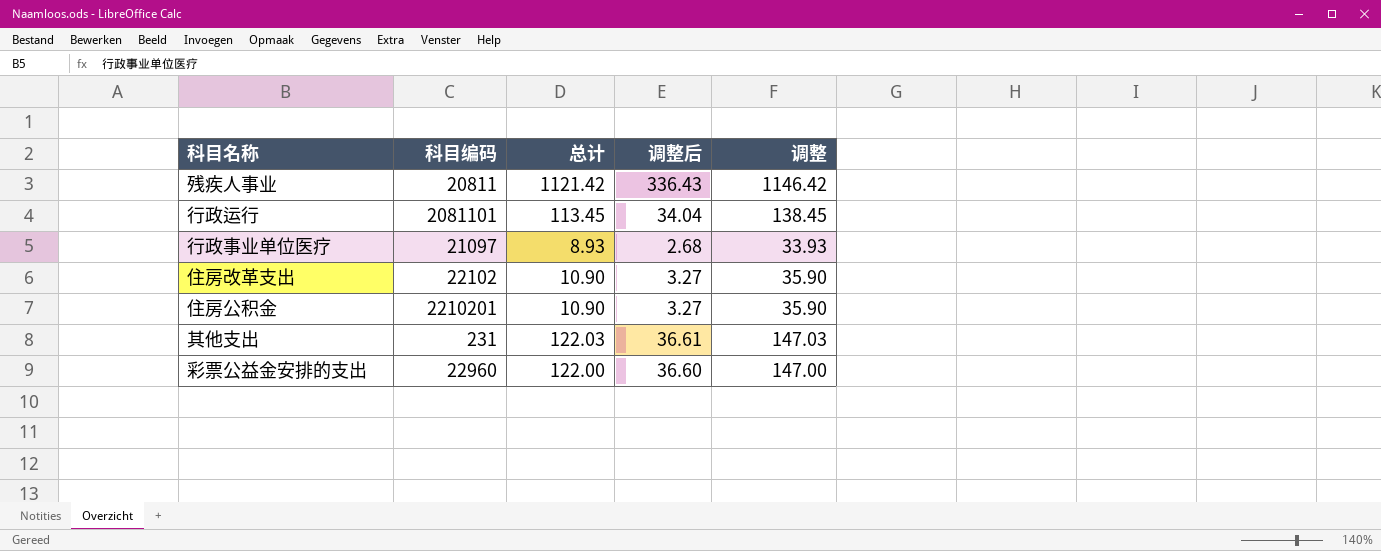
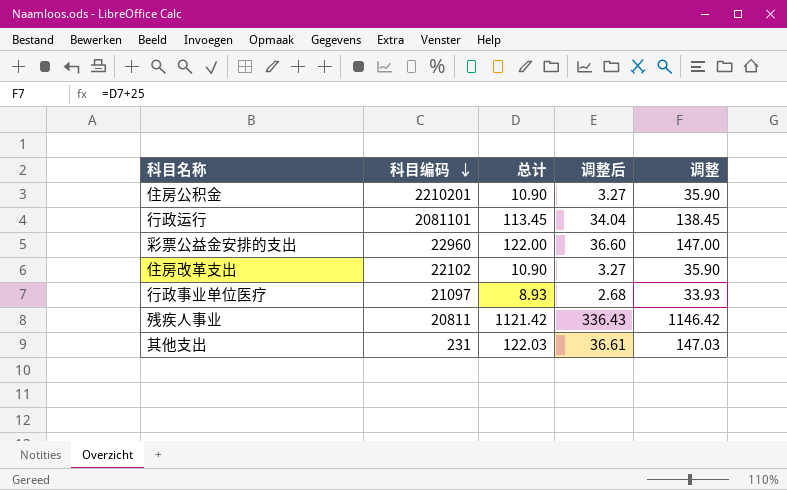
row order: none -> 科目编码 descending

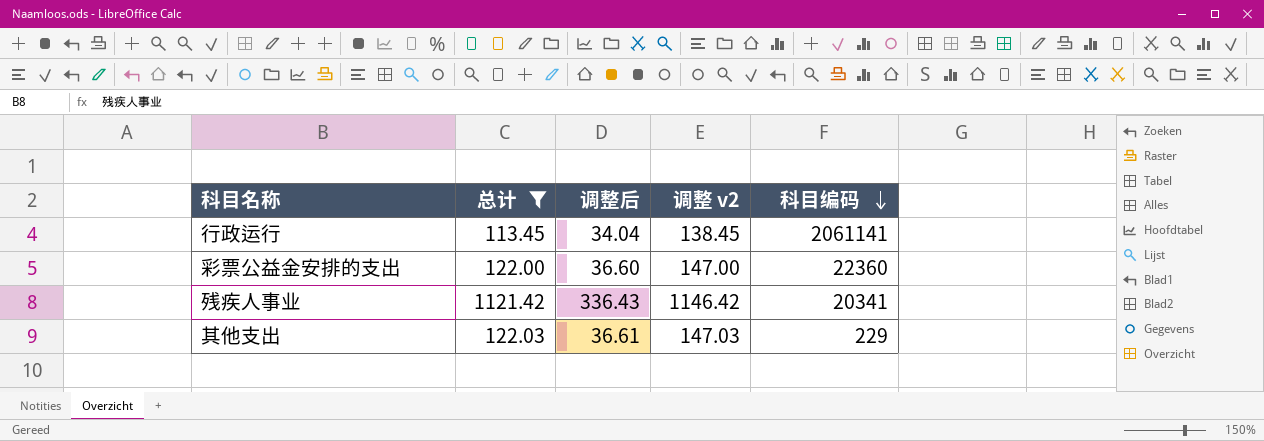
filter: none -> 总计 >= 113.45
column name: 调整 -> 调整 v2
column 科目编码 | position: 2 -> 5
行政运行 | 科目编码: 2081101 -> 2061141
彩票公益金安排的支出 | 科目编码: 22960 -> 22360
残疾人事业 | 科目编码: 20811 -> 20341
其他支出 | 科目编码: 231 -> 229

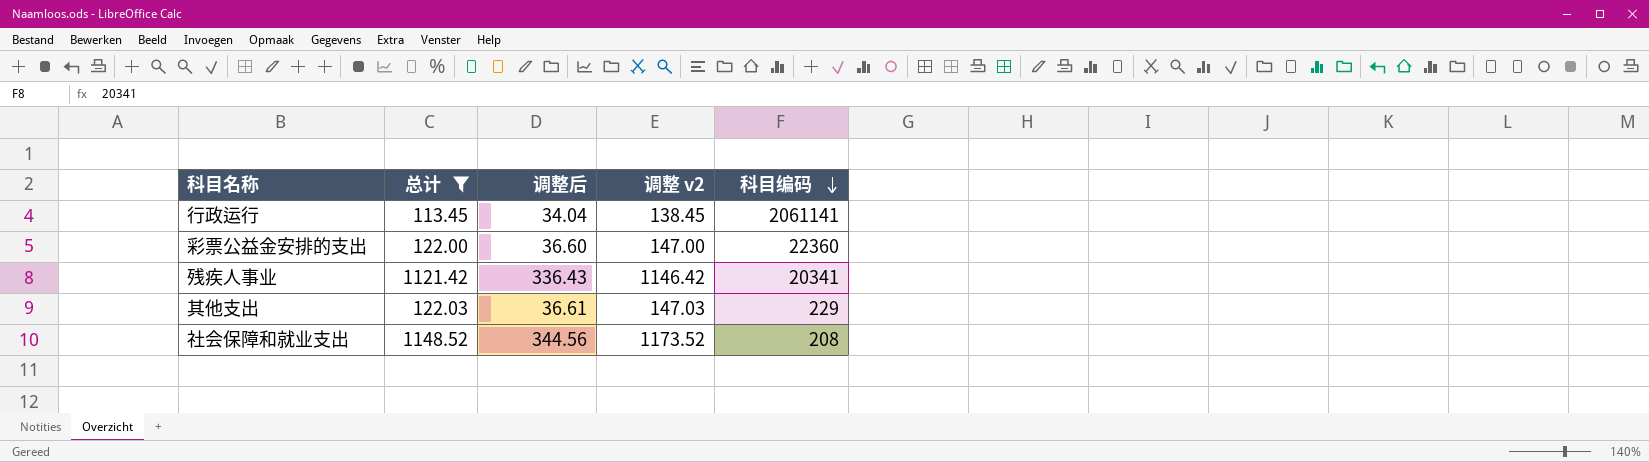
row 社会保障和就业支出: none -> 1148.52 | 344.56 | 1173.52 | 208

